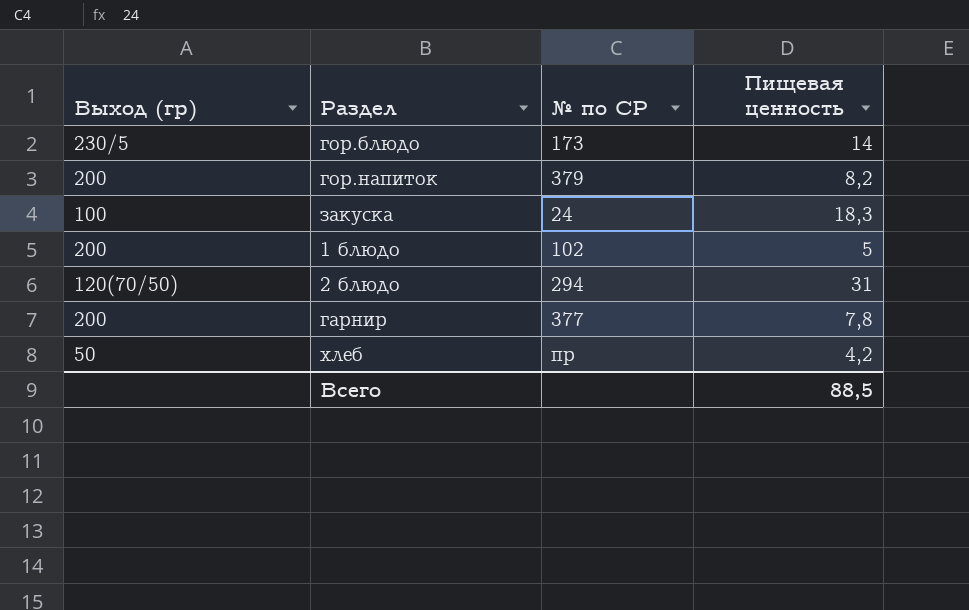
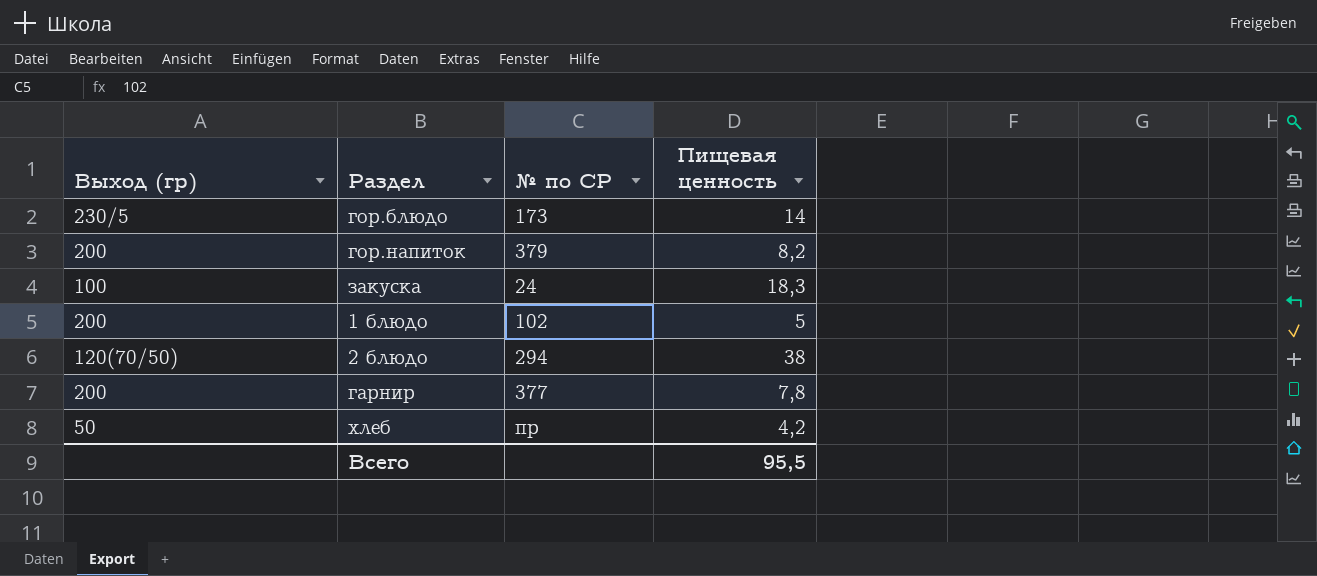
2 блюдо | Пищевая ценность: 31 -> 38
Всего | Пищевая ценность: 88,5 -> 95,5

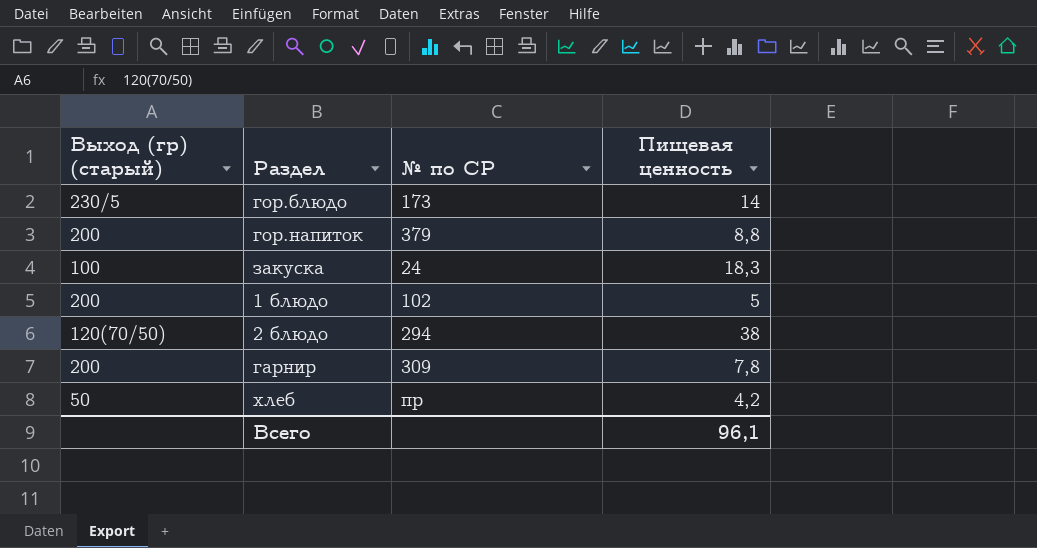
column name: Выход (гр) -> Выход (гр) (старый)
гор.напиток | Пищевая ценность: 8,2 -> 8,8
гарнир | № по СР: 377 -> 309
Всего | Пищевая ценность: 95,5 -> 96,1

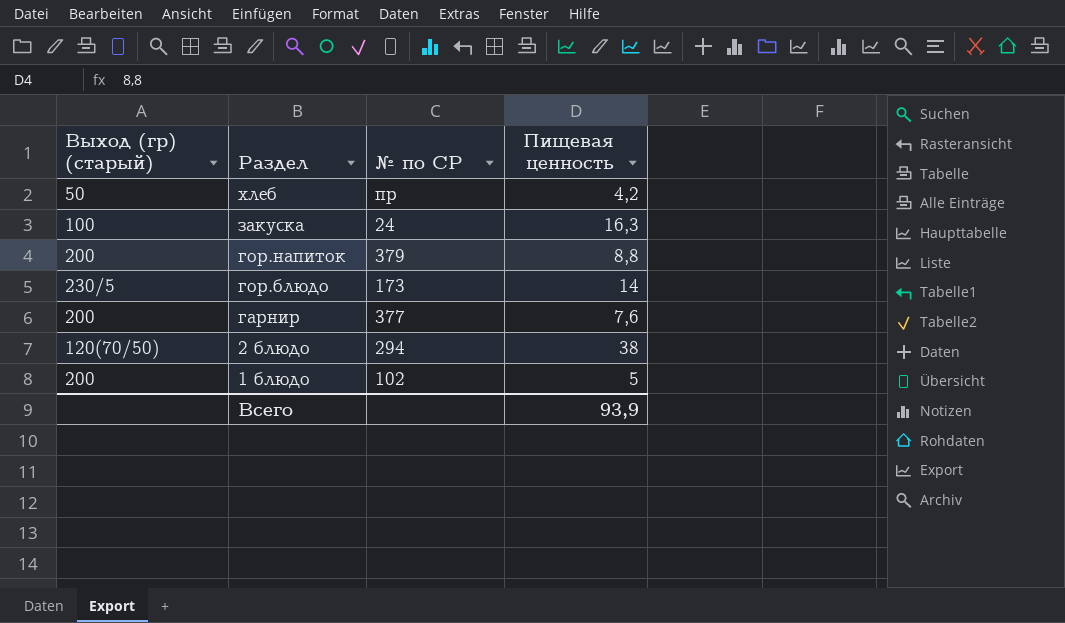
row order: none -> Раздел descending
закуска | Пищевая ценность: 18,3 -> 16,3
гарнир | № по СР: 309 -> 377
гарнир | Пищевая ценность: 7,8 -> 7,6
Всего | Пищевая ценность: 96,1 -> 93,9

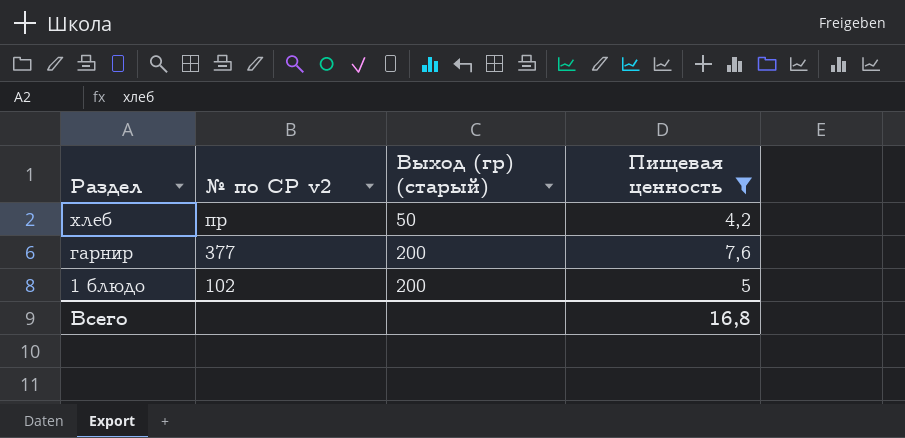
filter: none -> Пищевая ценность <= 7,6
column name: № по СР -> № по СР v2
column Выход (гр) (старый) | position: 1 -> 3
Всего | Пищевая ценность: 93,9 -> 16,8

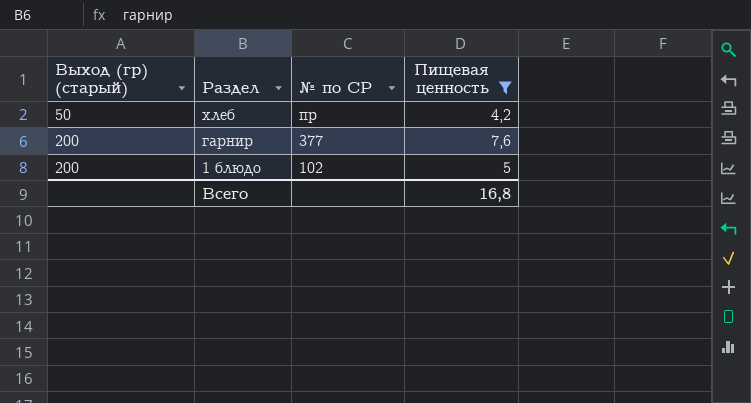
column Выход (гр) (старый) | position: 3 -> 1
column name: № по СР v2 -> № по СР

